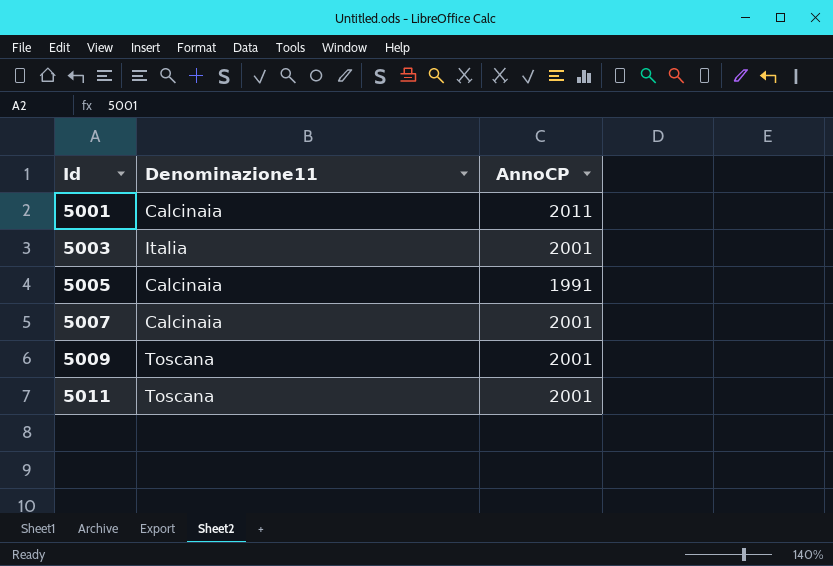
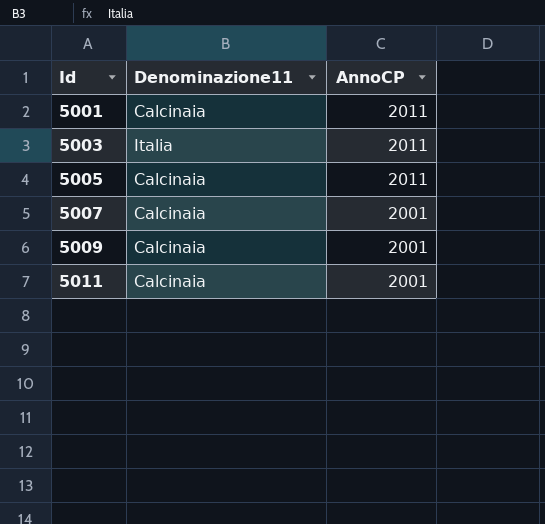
5003 | AnnoCP: 2001 -> 2011
5005 | AnnoCP: 1991 -> 2011
5009 | Denominazione11: Toscana -> Calcinaia
5011 | Denominazione11: Toscana -> Calcinaia

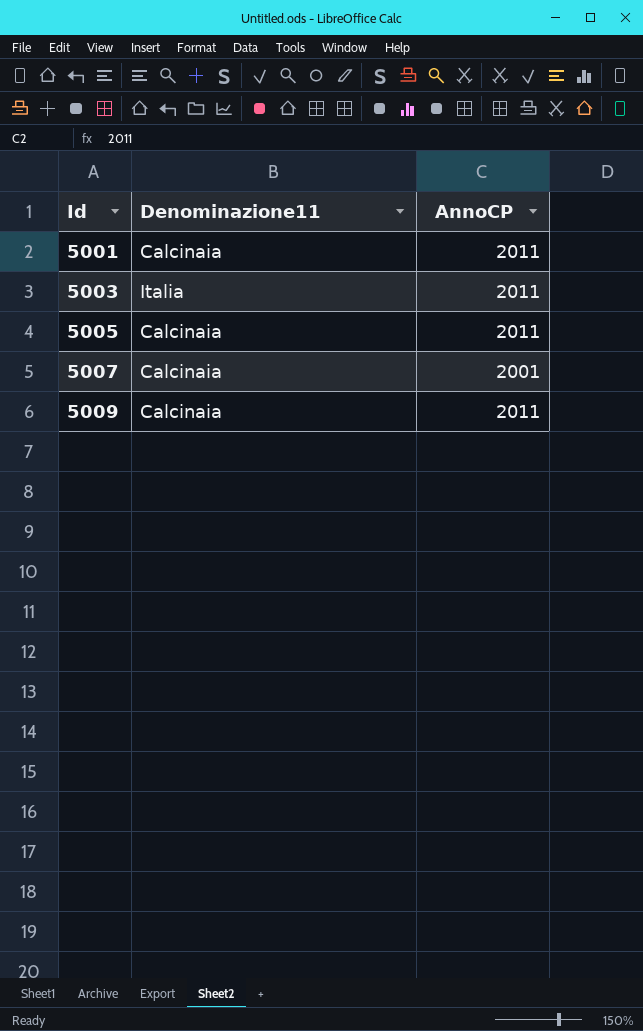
row 5011: Calcinaia | 2001 -> none
5009 | AnnoCP: 2001 -> 2011

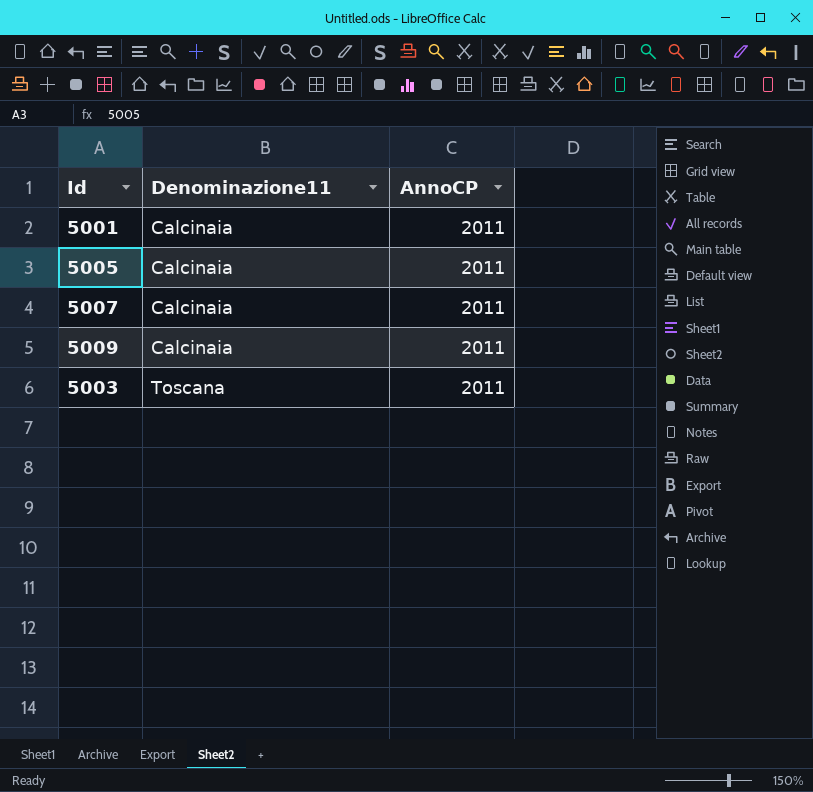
row order: Id ascending -> Denominazione11 ascending
5007 | AnnoCP: 2001 -> 2011
5003 | Denominazione11: Italia -> Toscana

